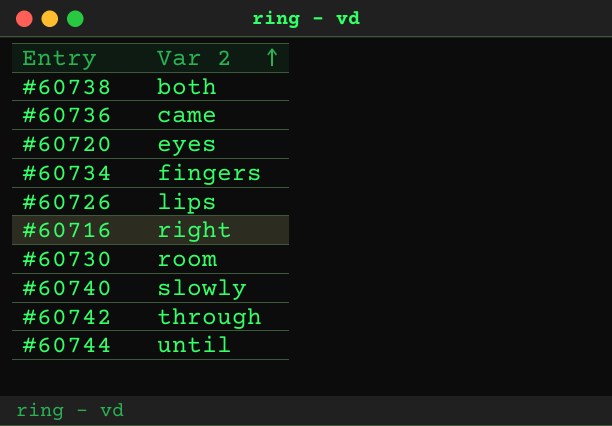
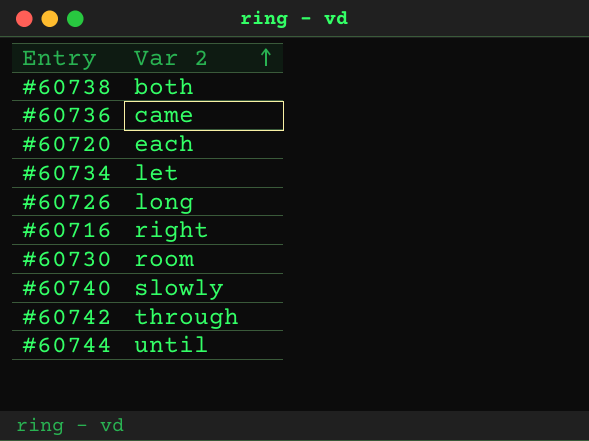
#60720 | Var 2: eyes -> each
#60734 | Var 2: fingers -> let
#60726 | Var 2: lips -> long

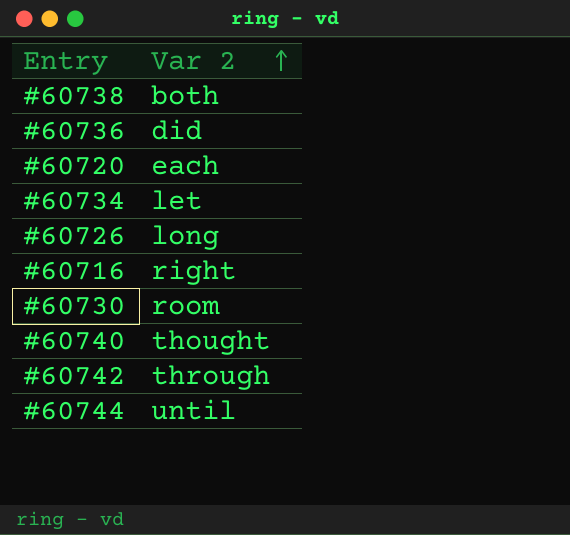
#60736 | Var 2: came -> did
#60740 | Var 2: slowly -> thought

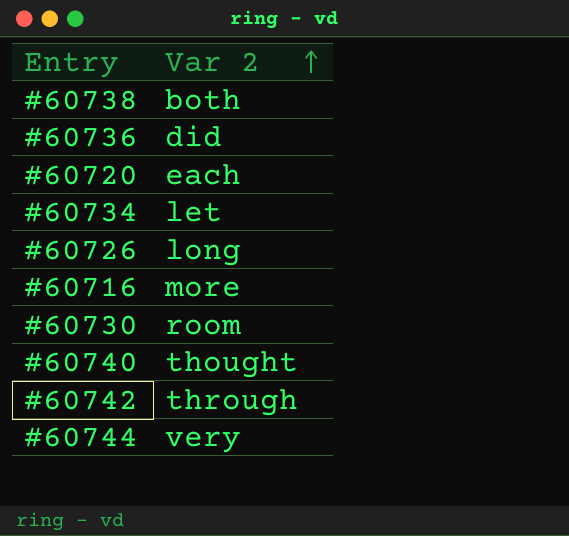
#60716 | Var 2: right -> more
#60744 | Var 2: until -> very

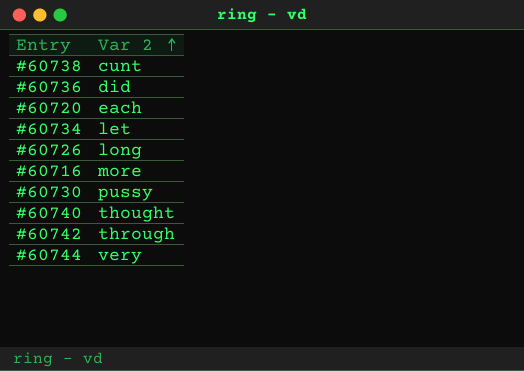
#60738 | Var 2: both -> cunt
#60730 | Var 2: room -> pussy

